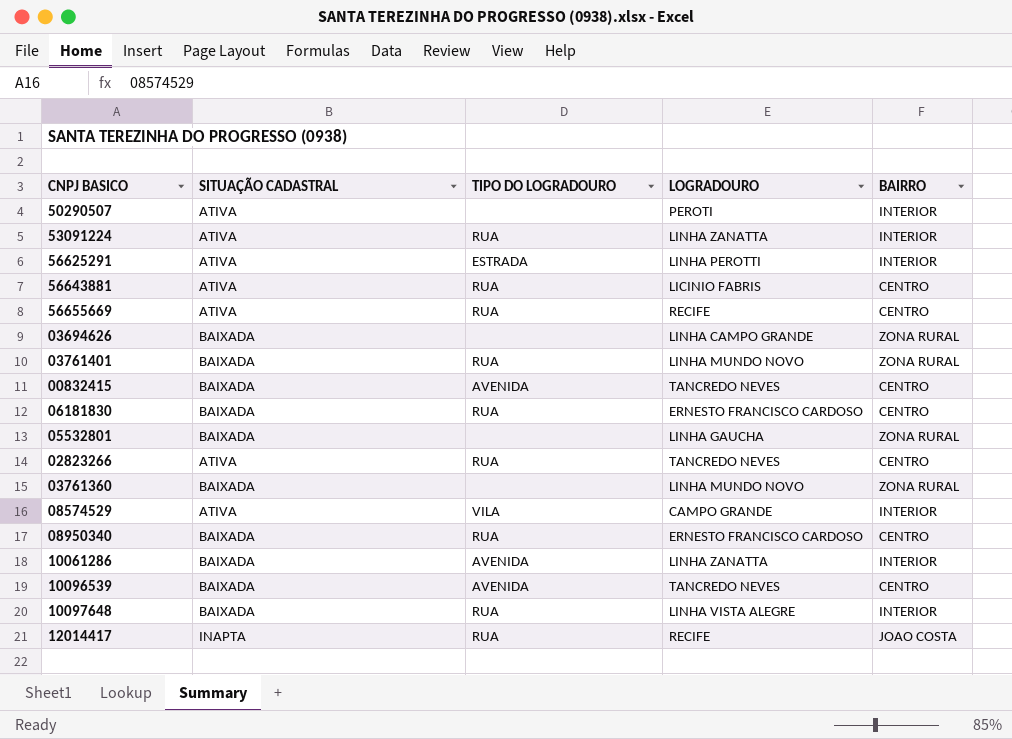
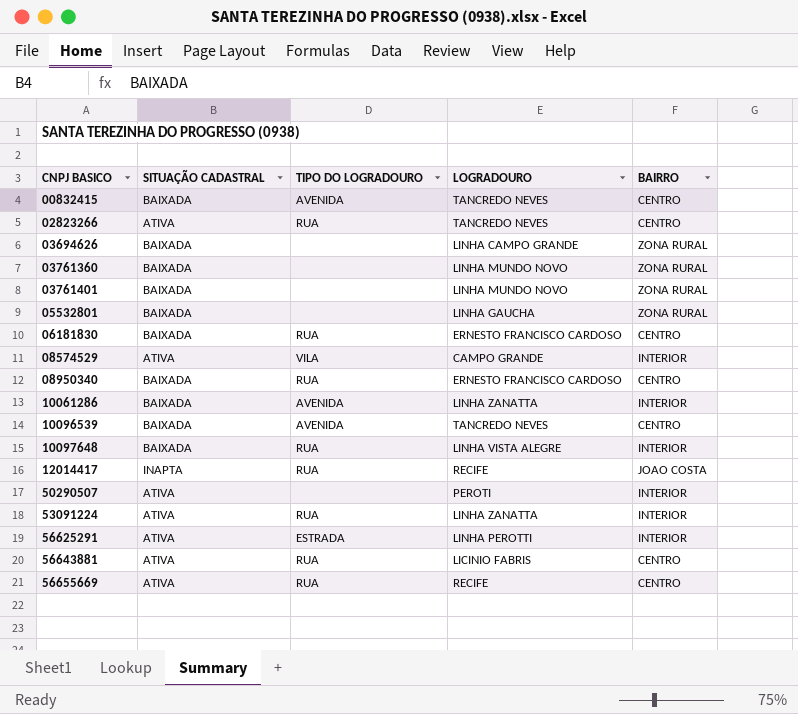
row order: none -> CNPJ BASICO ascending
03761401 | TIPO DO LOGRADOURO: RUA -> none

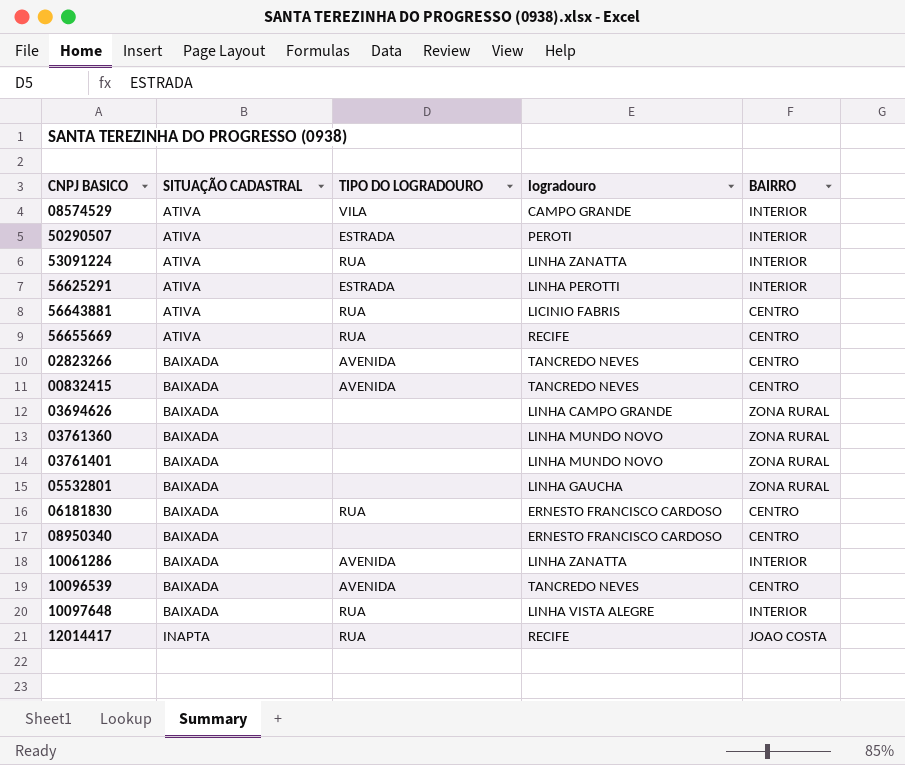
row order: CNPJ BASICO ascending -> SITUAÇÃO CADASTRAL ascending
column name: LOGRADOURO -> logradouro
50290507 | TIPO DO LOGRADOURO: none -> ESTRADA
02823266 | SITUAÇÃO CADASTRAL: ATIVA -> BAIXADA
02823266 | TIPO DO LOGRADOURO: RUA -> AVENIDA
08950340 | TIPO DO LOGRADOURO: RUA -> none

